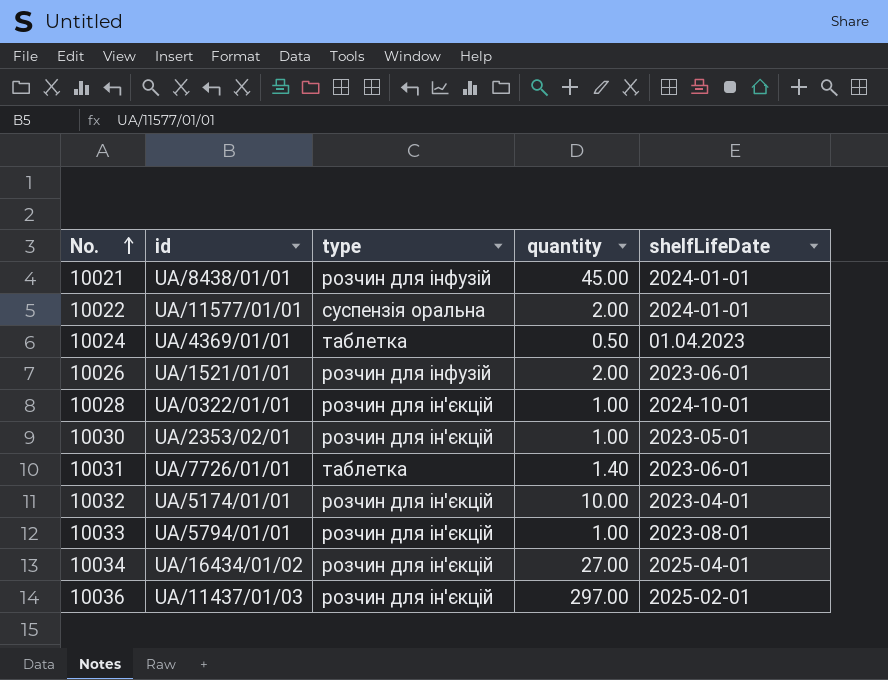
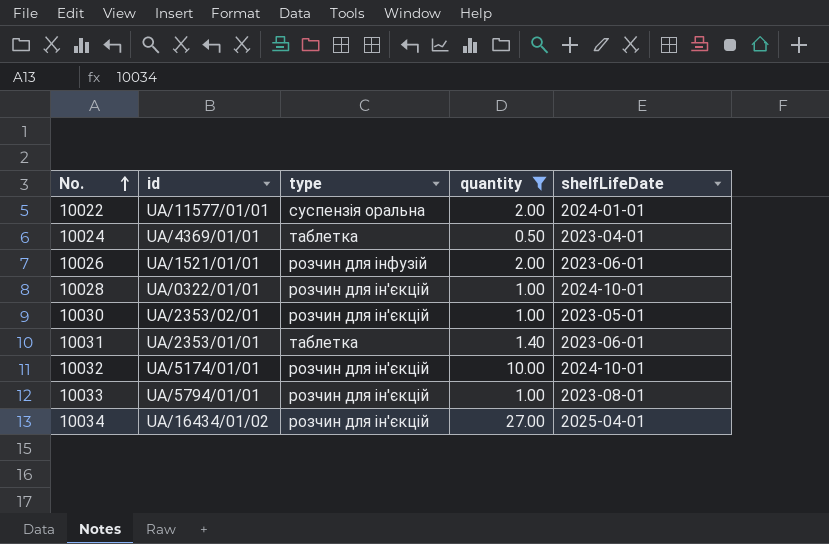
filter: none -> quantity <= 27.00
10024 | shelfLifeDate: 01.04.2023 -> 2023-04-01
10031 | id: UA/7726/01/01 -> UA/2353/01/01
10032 | shelfLifeDate: 2023-04-01 -> 2024-10-01

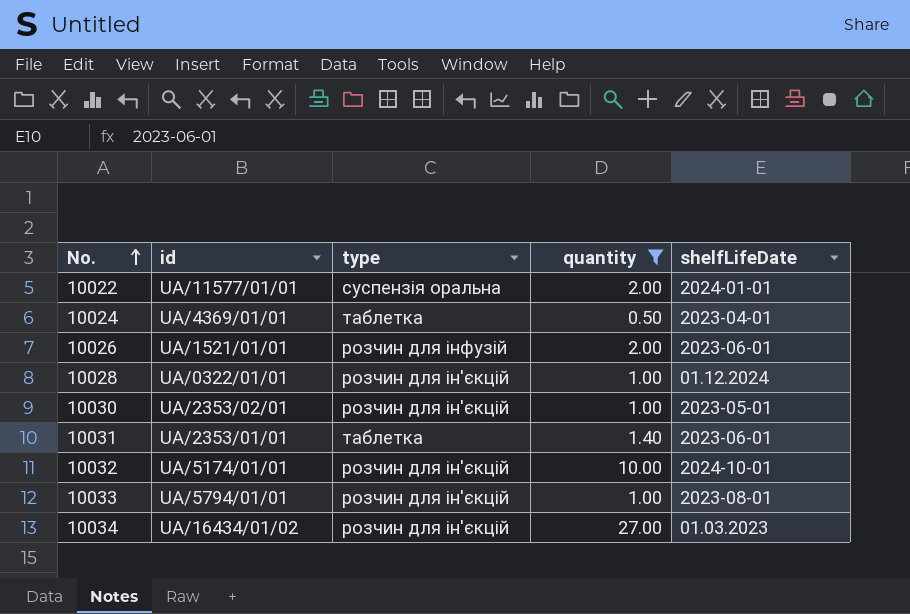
10028 | shelfLifeDate: 2024-10-01 -> 01.12.2024
10034 | shelfLifeDate: 2025-04-01 -> 01.03.2023

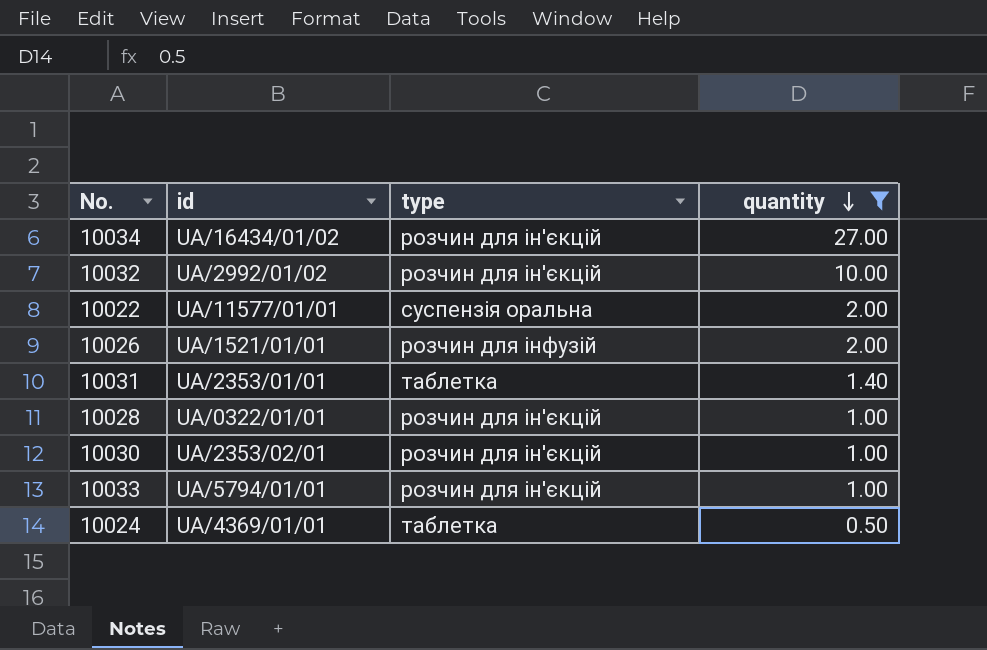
row order: No. ascending -> quantity descending
column shelfLifeDate | position: 5 -> none
10032 | id: UA/5174/01/01 -> UA/2992/01/02

